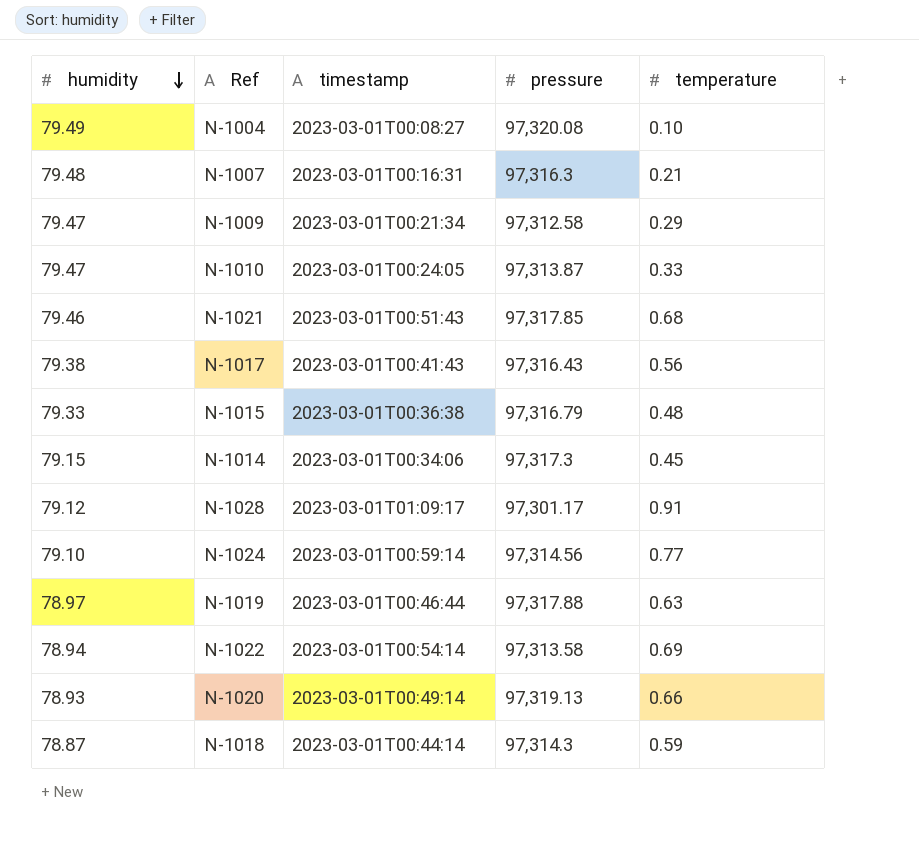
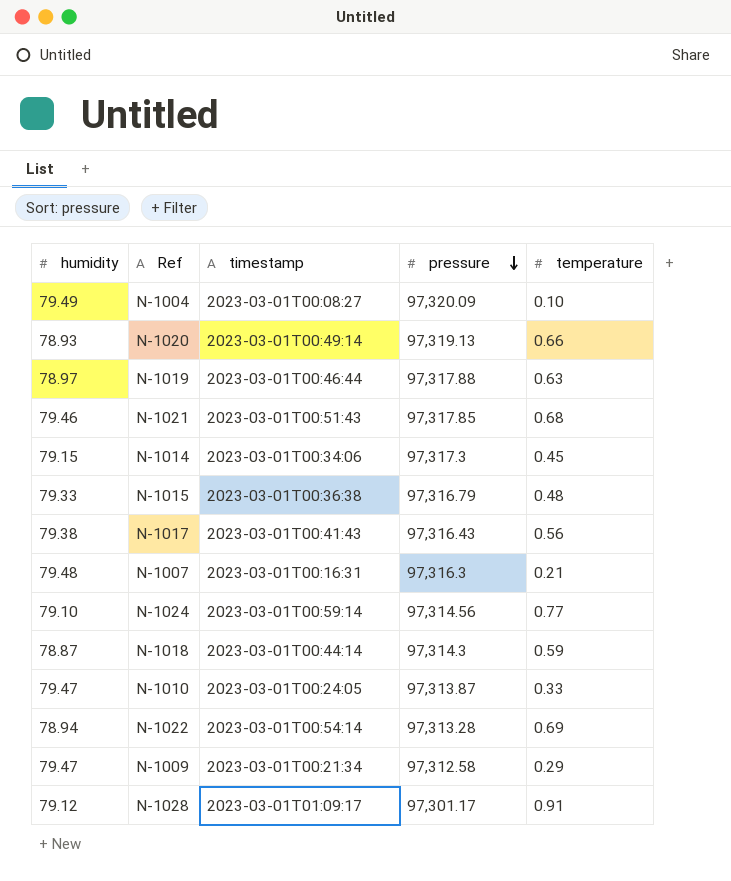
row order: humidity descending -> pressure descending
N-1004 | pressure: 97,320.08 -> 97,320.09
N-1022 | pressure: 97,313.58 -> 97,313.28

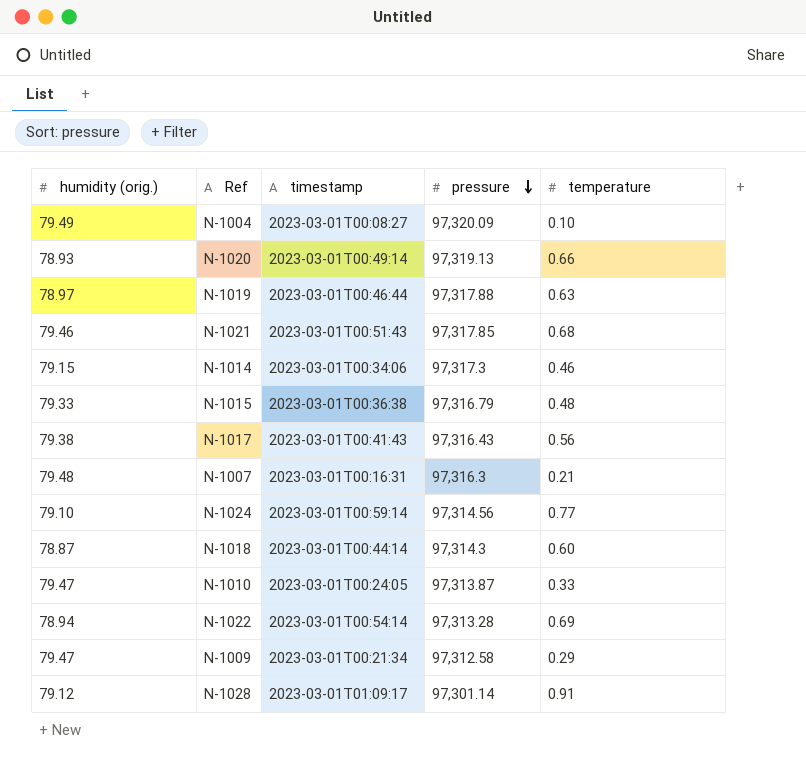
column name: humidity -> humidity (orig.)
N-1014 | temperature: 0.45 -> 0.46
N-1018 | temperature: 0.59 -> 0.60
N-1028 | pressure: 97,301.17 -> 97,301.14

